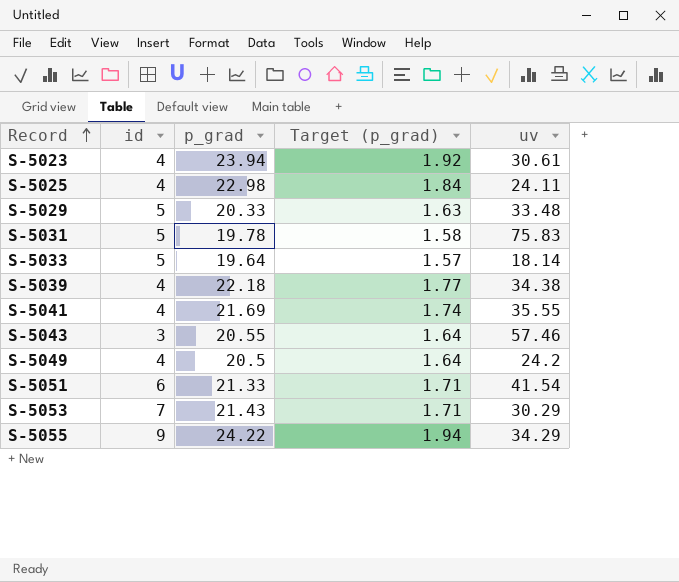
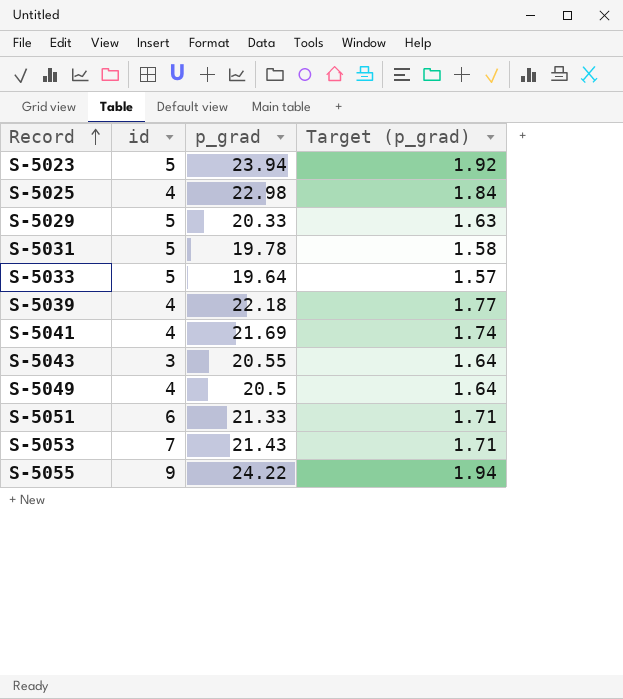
column uv | position: 5 -> none
S-5023 | id: 4 -> 5

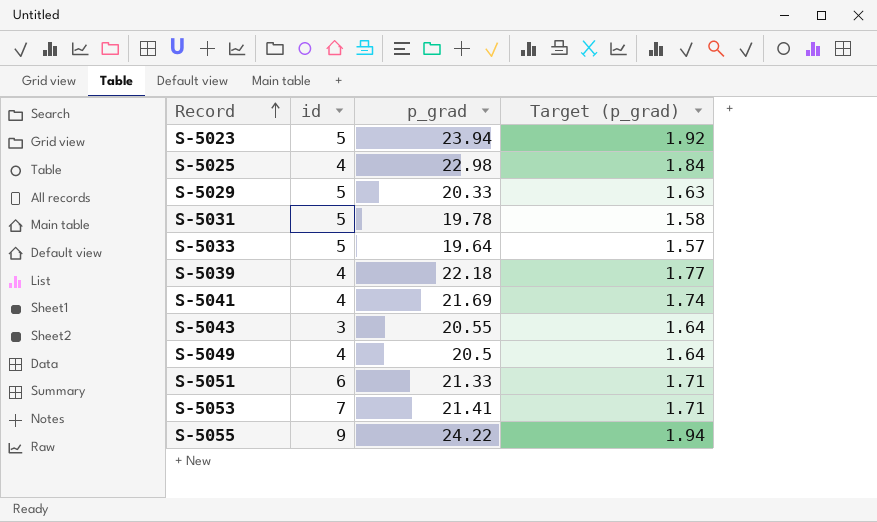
S-5053 | p_grad: 21.43 -> 21.41

